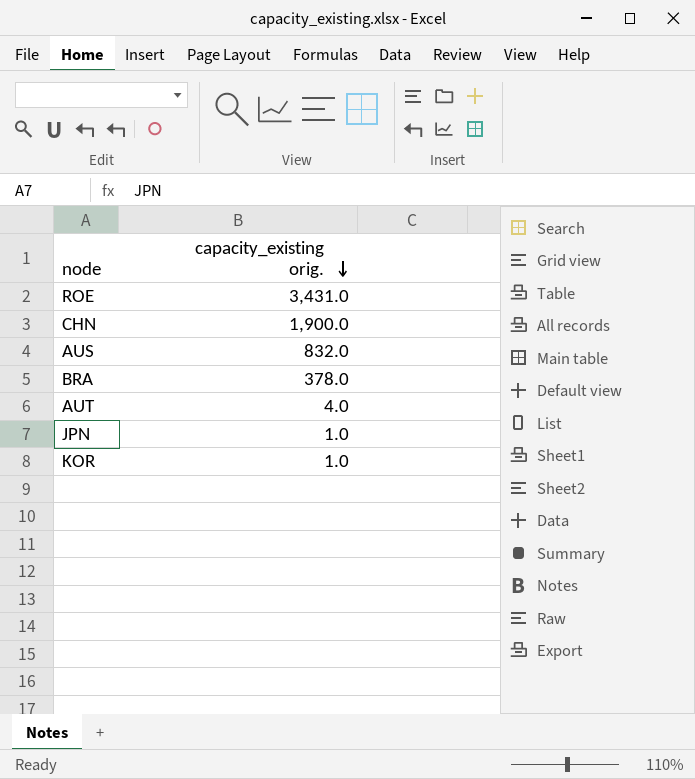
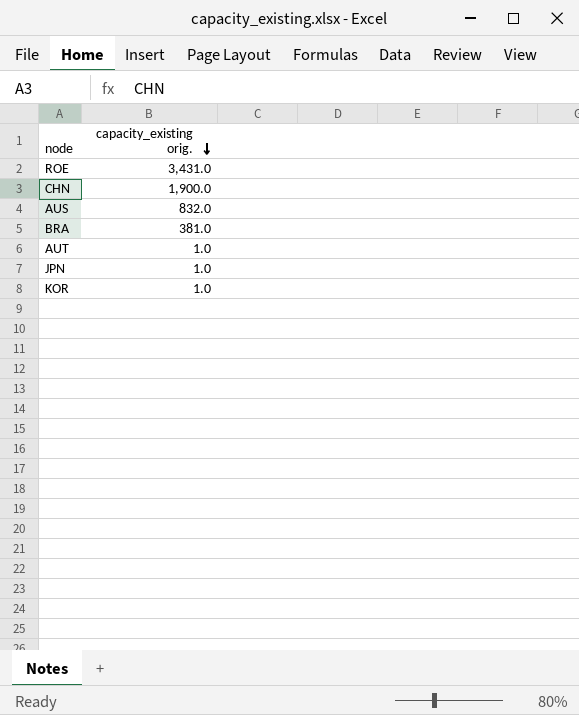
BRA | capacity_existing orig.: 378.0 -> 381.0
AUT | capacity_existing orig.: 4.0 -> 1.0

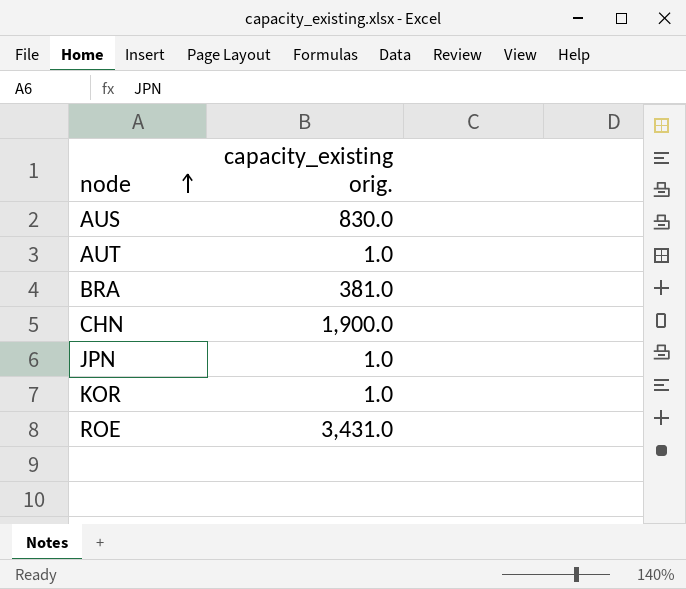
row order: capacity_existing orig. descending -> node ascending
AUS | capacity_existing orig.: 832.0 -> 830.0

